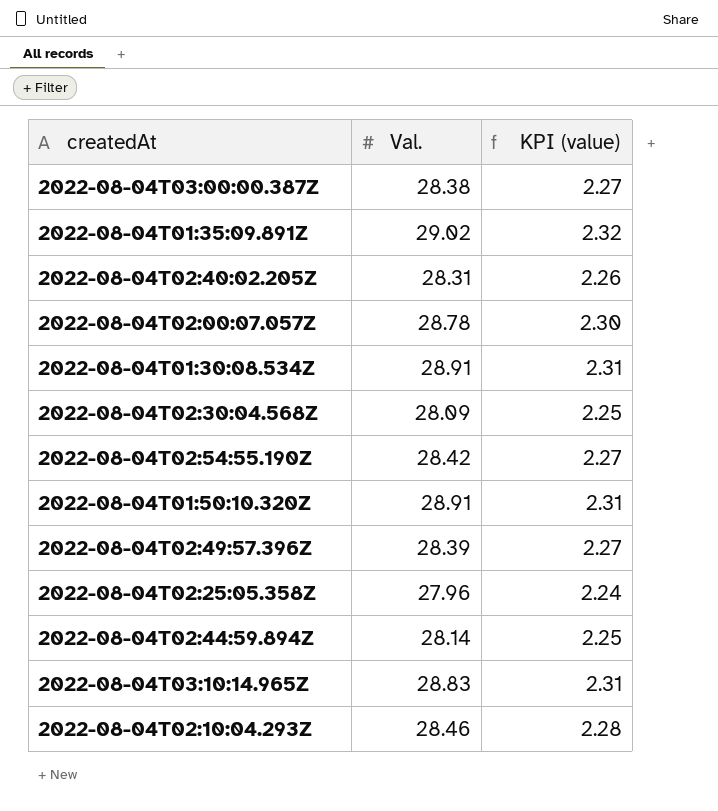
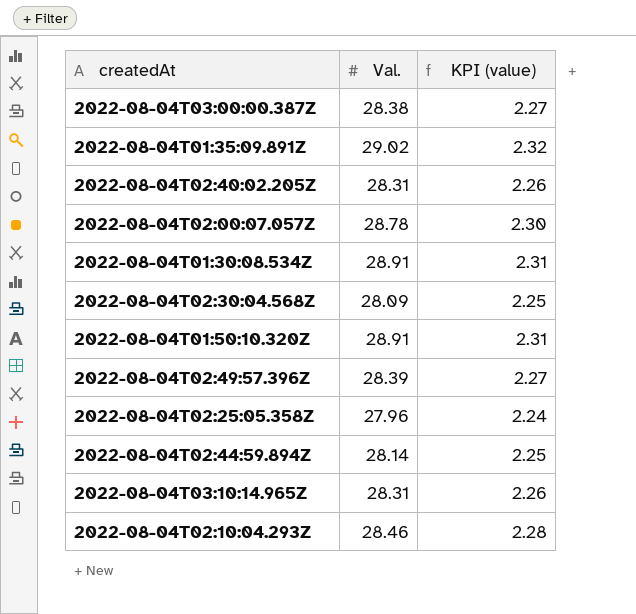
row 2022-08-04T02:54:55.190Z: 28.42 | 2.27 -> none
2022-08-04T03:10:14.965Z | Val.: 28.83 -> 28.31
2022-08-04T03:10:14.965Z | KPI (value): 2.31 -> 2.26

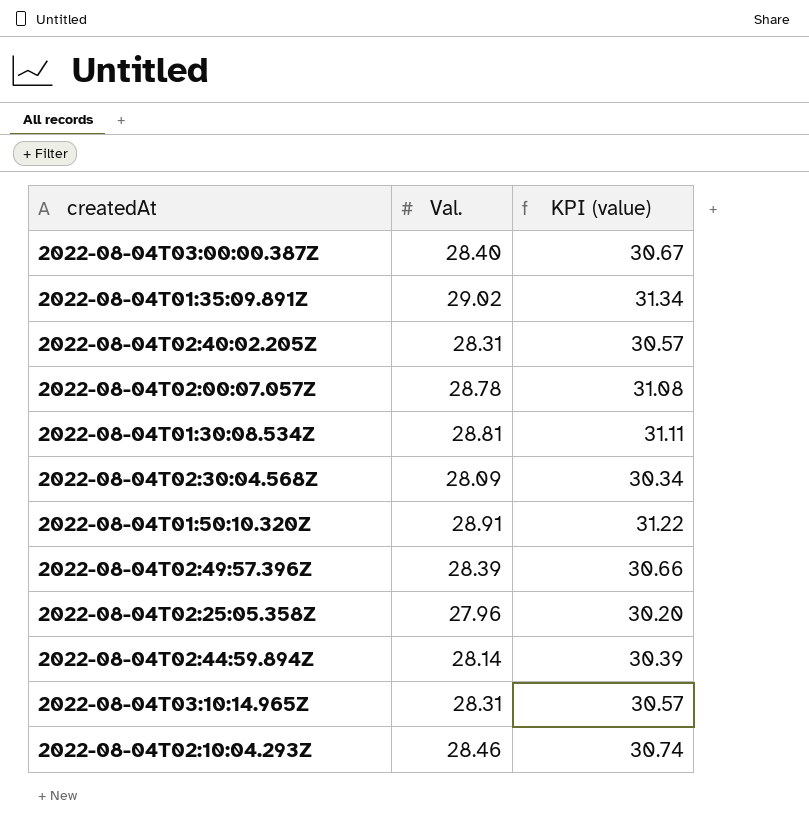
column KPI (value) | formula: [Val.] * 0.08 -> [Val.] * 1.08
2022-08-04T03:00:00.387Z | Val.: 28.38 -> 28.40
2022-08-04T01:30:08.534Z | Val.: 28.91 -> 28.81

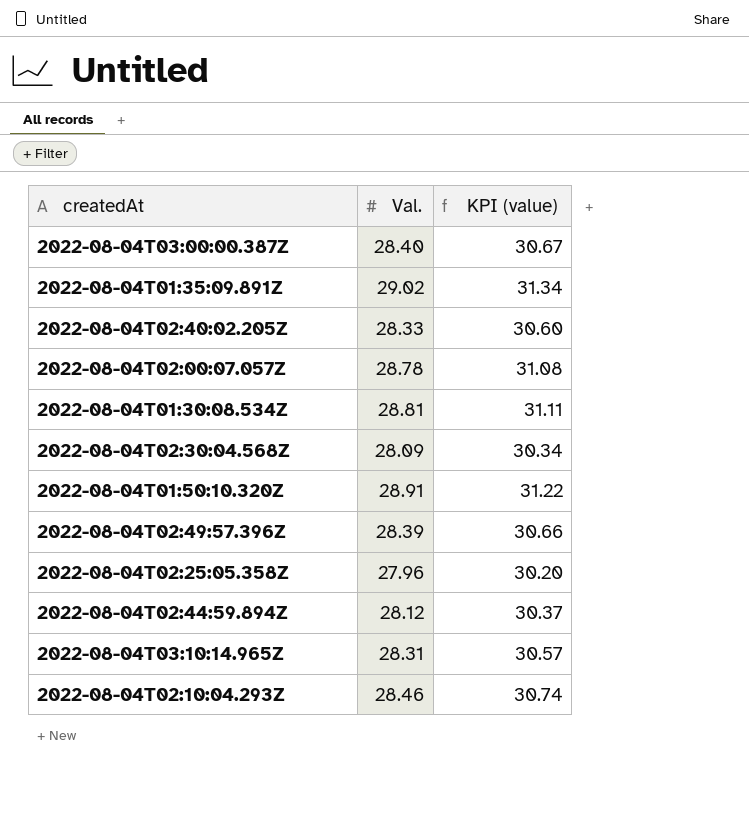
2022-08-04T02:40:02.205Z | Val.: 28.31 -> 28.33
2022-08-04T02:40:02.205Z | KPI (value): 30.57 -> 30.60
2022-08-04T02:44:59.894Z | Val.: 28.14 -> 28.12
2022-08-04T02:44:59.894Z | KPI (value): 30.39 -> 30.37

